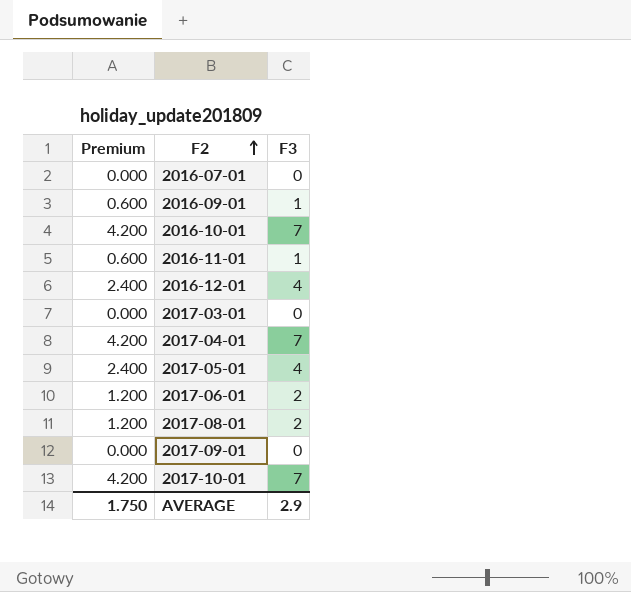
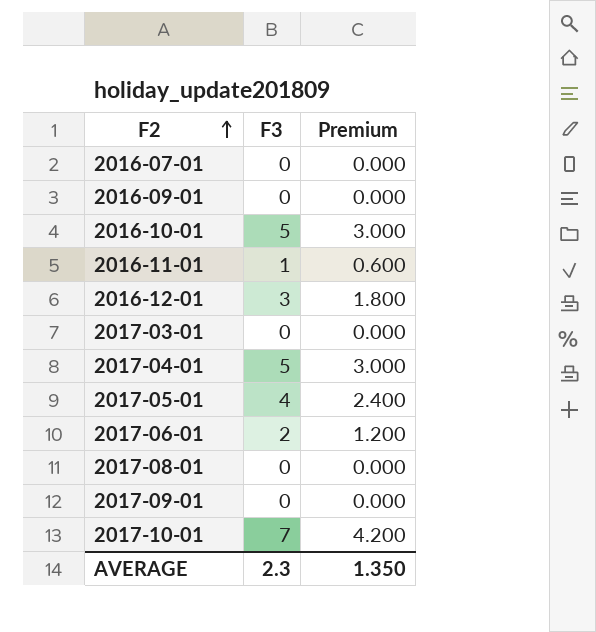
column Premium | position: 1 -> 3
2016-09-01 | F3: 1 -> 0
2016-09-01 | Premium: 0.600 -> 0.000
2016-10-01 | F3: 7 -> 5
2016-10-01 | Premium: 4.200 -> 3.000
2016-12-01 | F3: 4 -> 3
2016-12-01 | Premium: 2.400 -> 1.800
2017-04-01 | F3: 7 -> 5
2017-04-01 | Premium: 4.200 -> 3.000
2017-08-01 | F3: 2 -> 0
2017-08-01 | Premium: 1.200 -> 0.000
AVERAGE | F3: 2.9 -> 2.3
AVERAGE | Premium: 1.750 -> 1.350

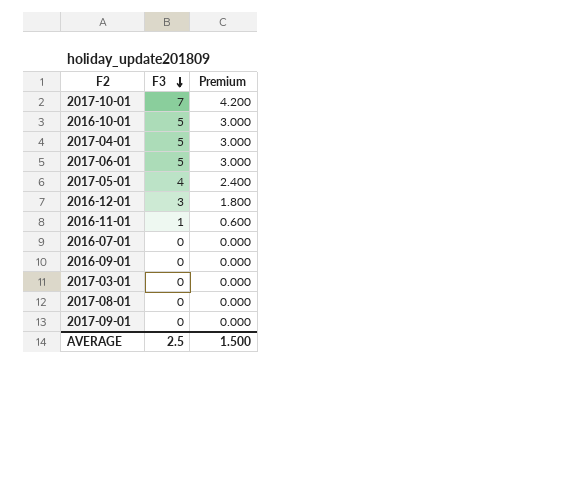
row order: F2 ascending -> F3 descending
2017-06-01 | F3: 2 -> 5
2017-06-01 | Premium: 1.200 -> 3.000
AVERAGE | F3: 2.3 -> 2.5
AVERAGE | Premium: 1.350 -> 1.500

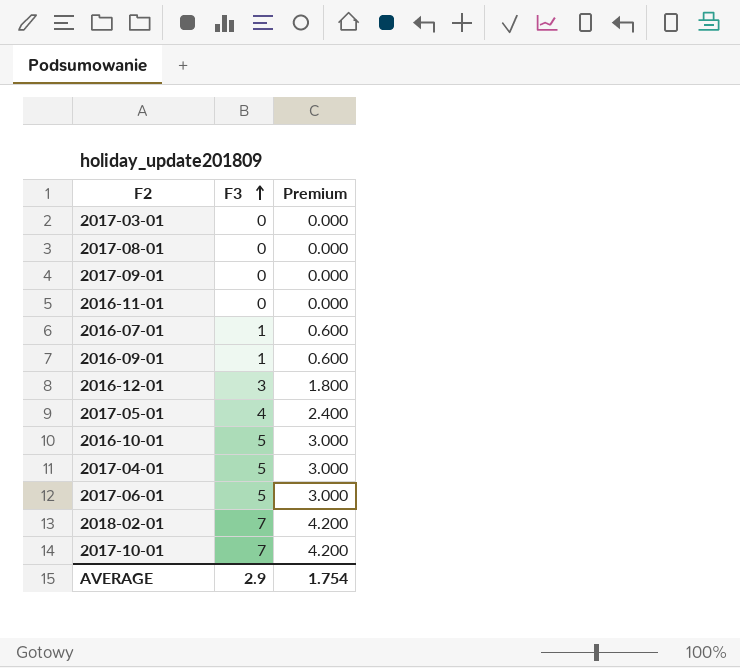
row order: F3 descending -> F3 ascending
2016-11-01 | F3: 1 -> 0
2016-11-01 | Premium: 0.600 -> 0.000
2016-07-01 | F3: 0 -> 1
2016-07-01 | Premium: 0.000 -> 0.600
2016-09-01 | F3: 0 -> 1
2016-09-01 | Premium: 0.000 -> 0.600
row 2018-02-01: none -> 7 | 4.200
AVERAGE | F3: 2.5 -> 2.9
AVERAGE | Premium: 1.500 -> 1.754

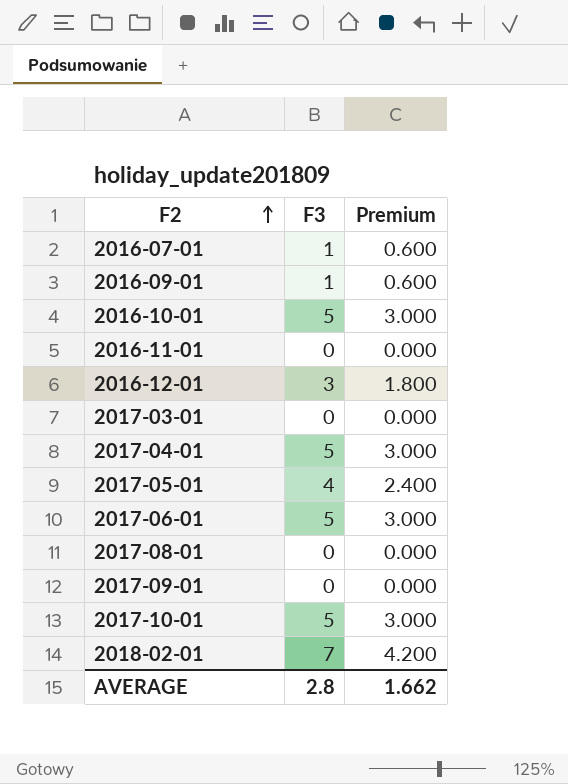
row order: F3 ascending -> F2 ascending
2017-10-01 | F3: 7 -> 5
2017-10-01 | Premium: 4.200 -> 3.000
AVERAGE | F3: 2.9 -> 2.8
AVERAGE | Premium: 1.754 -> 1.662

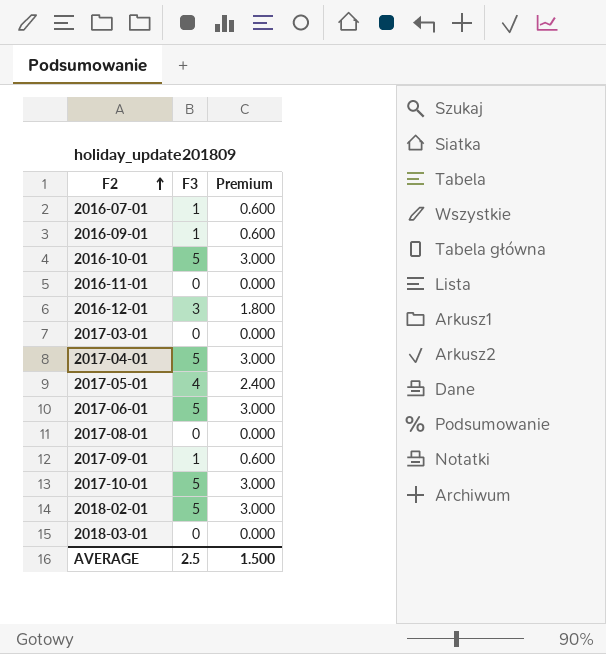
2017-09-01 | F3: 0 -> 1
2017-09-01 | Premium: 0.000 -> 0.600
2018-02-01 | F3: 7 -> 5
2018-02-01 | Premium: 4.200 -> 3.000
row 2018-03-01: none -> 0 | 0.000
AVERAGE | F3: 2.8 -> 2.5
AVERAGE | Premium: 1.662 -> 1.500

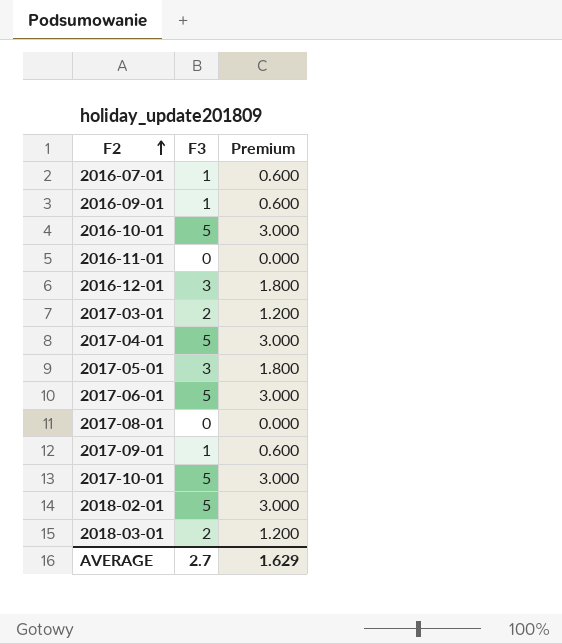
2017-03-01 | F3: 0 -> 2
2017-03-01 | Premium: 0.000 -> 1.200
2017-05-01 | F3: 4 -> 3
2017-05-01 | Premium: 2.400 -> 1.800
2018-03-01 | F3: 0 -> 2
2018-03-01 | Premium: 0.000 -> 1.200
AVERAGE | F3: 2.5 -> 2.7
AVERAGE | Premium: 1.500 -> 1.629

